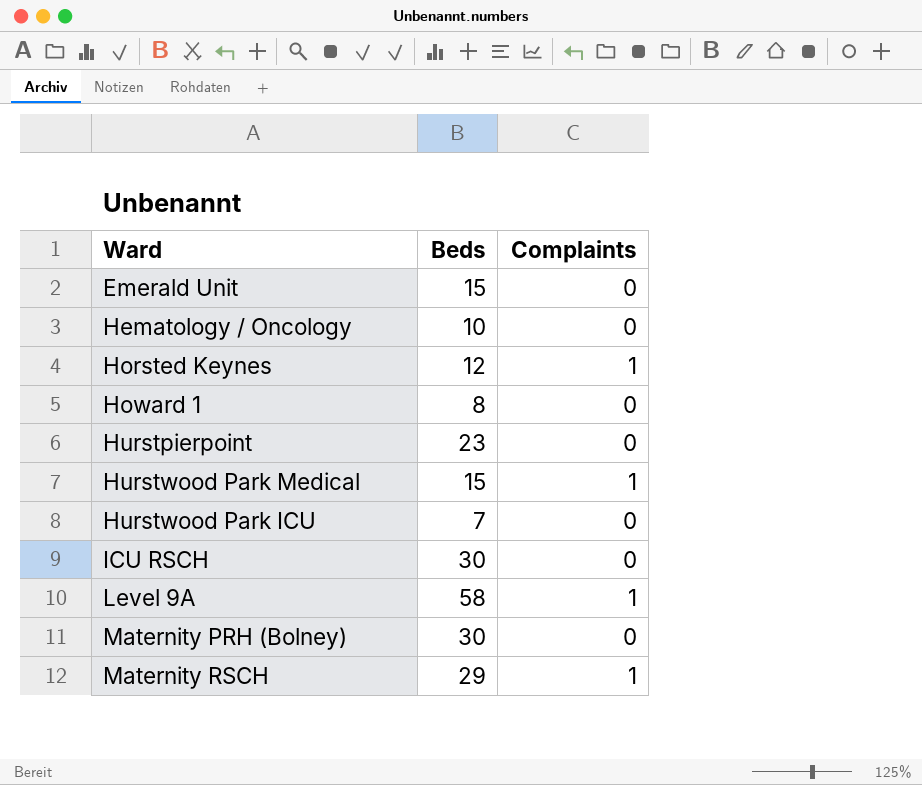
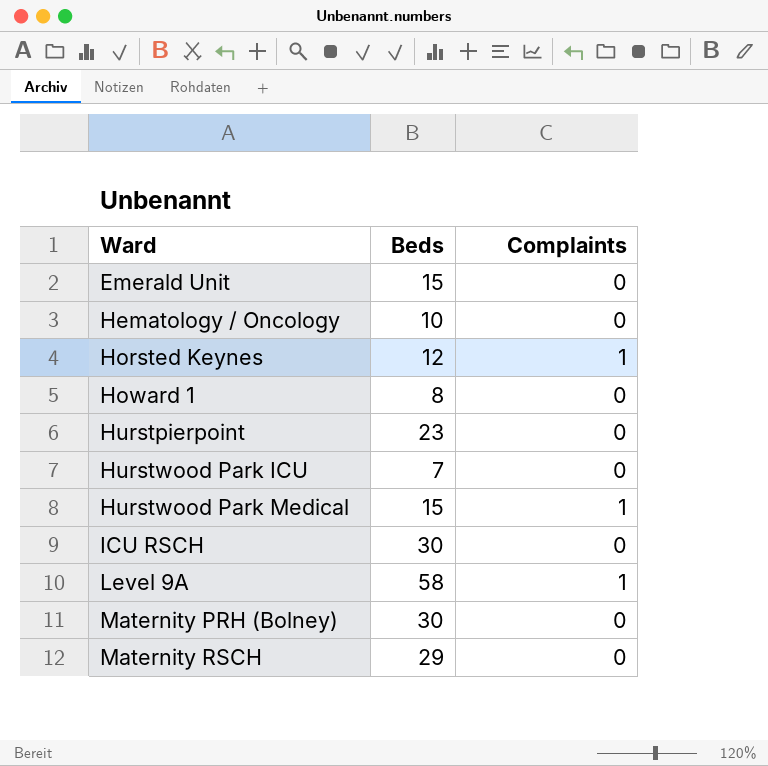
row order: none -> Ward ascending
Maternity RSCH | Complaints: 1 -> 0

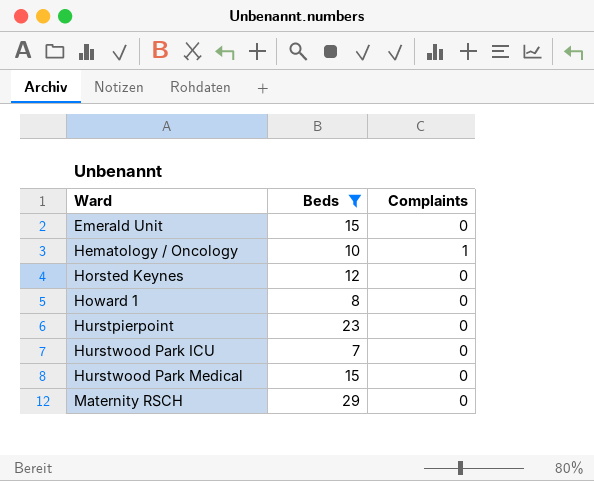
filter: none -> Beds <= 29
Hematology / Oncology | Complaints: 0 -> 1
Horsted Keynes | Complaints: 1 -> 0
Hurstwood Park Medical | Complaints: 1 -> 0

